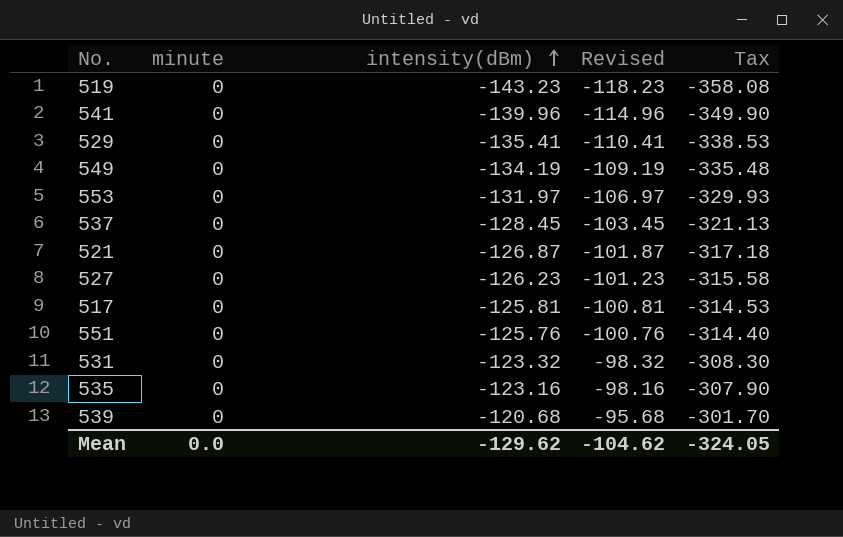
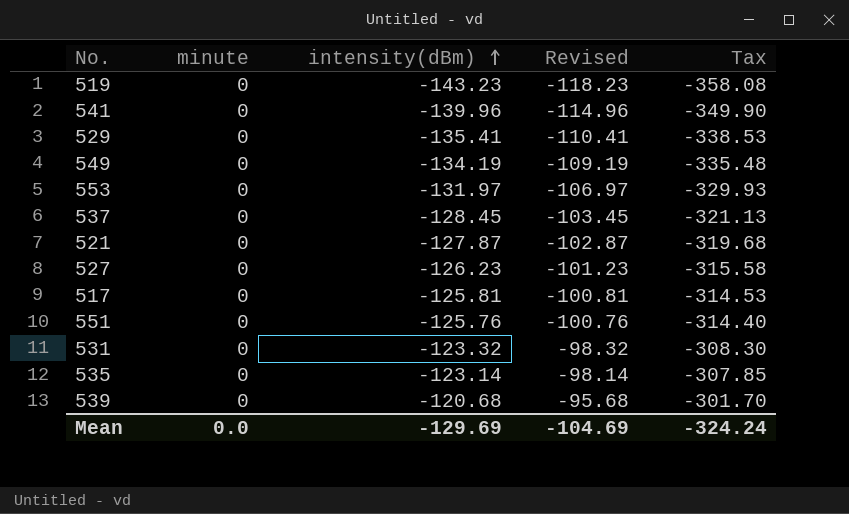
521 | intensity(dBm): -126.87 -> -127.87
521 | Revised: -101.87 -> -102.87
521 | Tax: -317.18 -> -319.68
535 | intensity(dBm): -123.16 -> -123.14
535 | Revised: -98.16 -> -98.14
535 | Tax: -307.90 -> -307.85
Mean | intensity(dBm): -129.62 -> -129.69
Mean | Revised: -104.62 -> -104.69
Mean | Tax: -324.05 -> -324.24

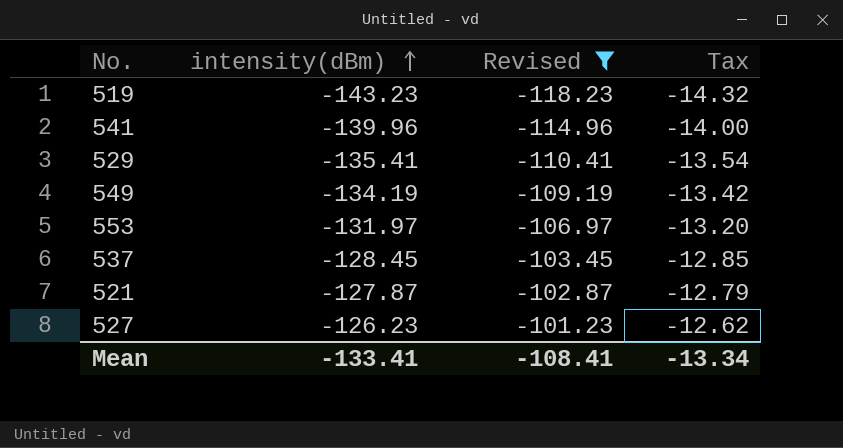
filter: none -> Revised <= -101.23
column minute | position: 2 -> none
column Tax | formula: [intensity(dBm)] * 2.5 -> [intensity(dBm)] * 0.1
Mean | intensity(dBm): -129.69 -> -133.41
Mean | Revised: -104.69 -> -108.41
Mean | Tax: -324.24 -> -13.34

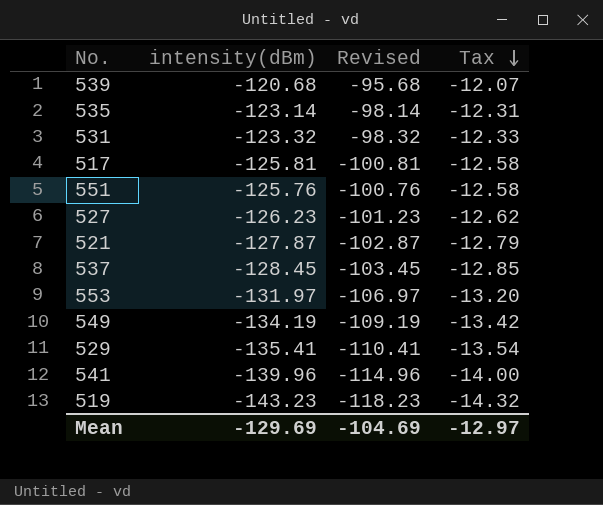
filter: Revised <= -101.23 -> none
row order: intensity(dBm) ascending -> Tax descending
Mean | intensity(dBm): -133.41 -> -129.69
Mean | Revised: -108.41 -> -104.69
Mean | Tax: -13.34 -> -12.97

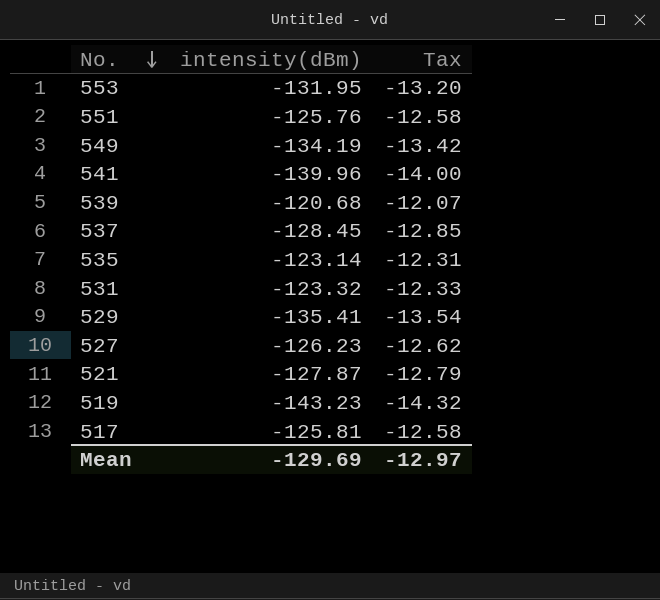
row order: Tax descending -> No. descending
column Revised | formula: [intensity(dBm)] + 25 -> none
553 | intensity(dBm): -131.97 -> -131.95

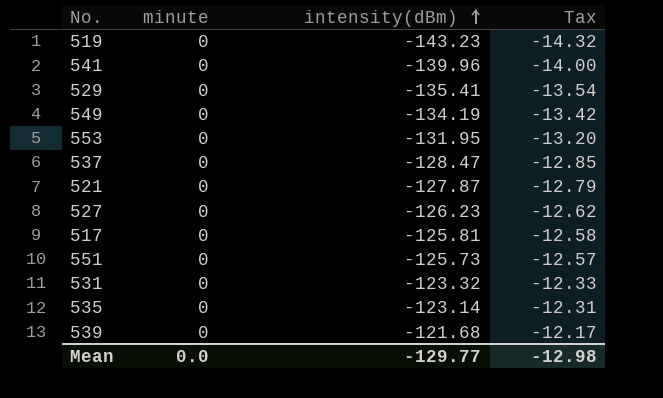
row order: No. descending -> intensity(dBm) ascending
column minute | position: none -> 2
537 | intensity(dBm): -128.45 -> -128.47
551 | intensity(dBm): -125.76 -> -125.73
551 | Tax: -12.58 -> -12.57
539 | intensity(dBm): -120.68 -> -121.68
539 | Tax: -12.07 -> -12.17
Mean | intensity(dBm): -129.69 -> -129.77
Mean | Tax: -12.97 -> -12.98

